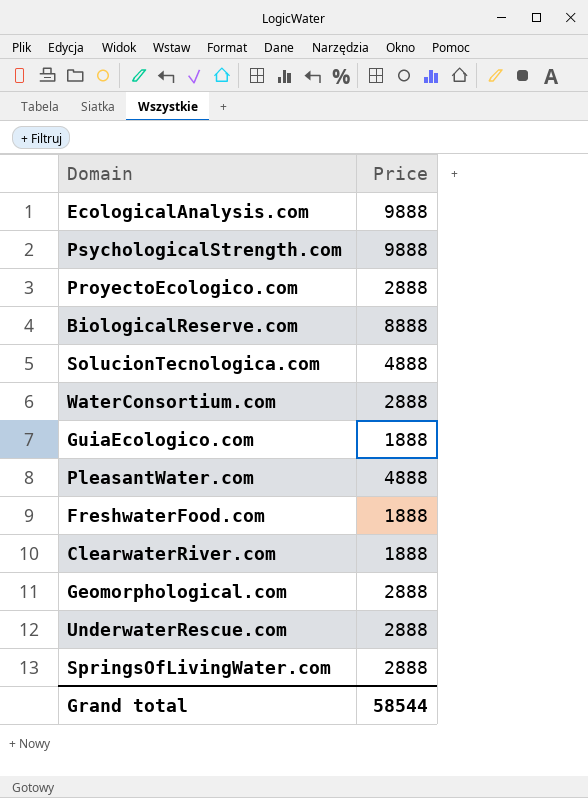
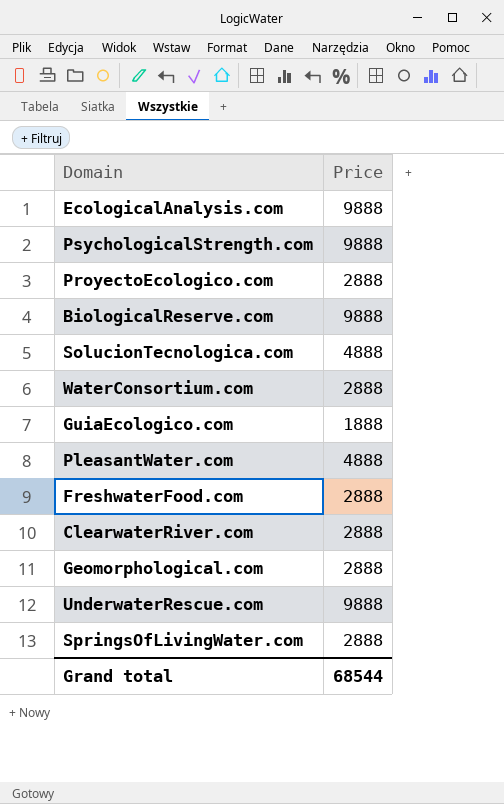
BiologicalReserve.com | Price: 8888 -> 9888
FreshwaterFood.com | Price: 1888 -> 2888
ClearwaterRiver.com | Price: 1888 -> 2888
UnderwaterRescue.com | Price: 2888 -> 9888
Grand total | Price: 58544 -> 68544

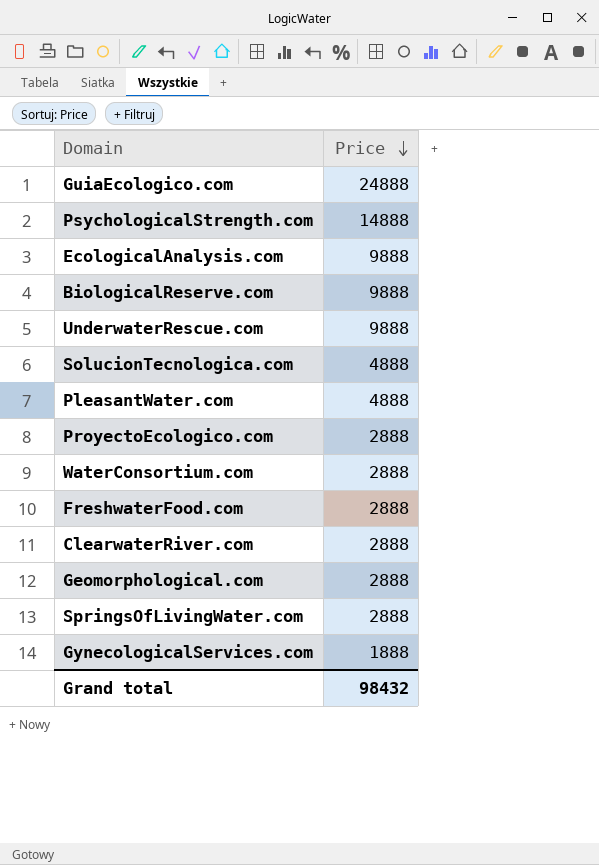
row order: none -> Price descending
GuiaEcologico.com | Price: 1888 -> 24888
PsychologicalStrength.com | Price: 9888 -> 14888
row GynecologicalServices.com: none -> 1888
Grand total | Price: 68544 -> 98432

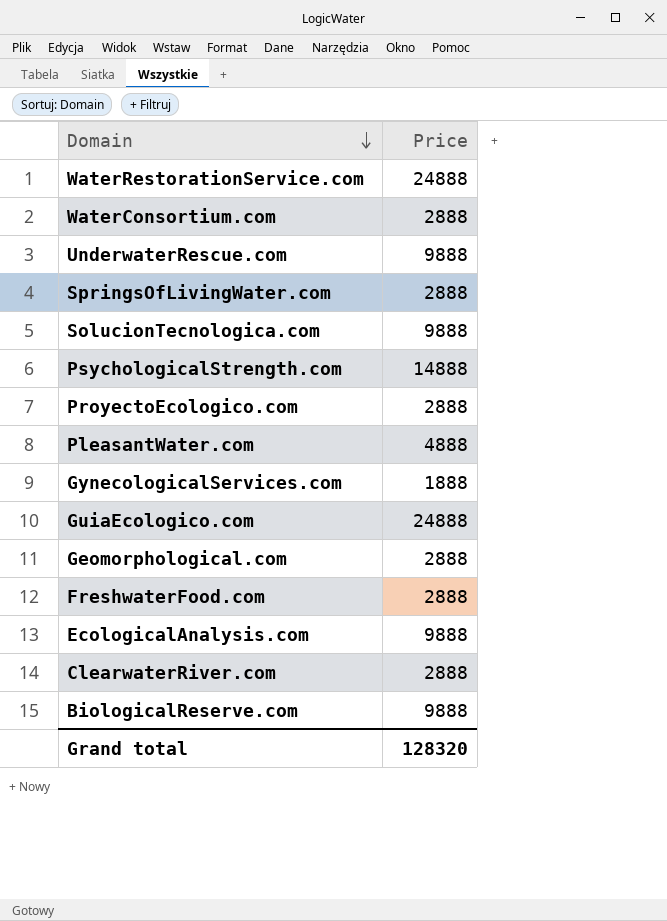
row order: Price descending -> Domain descending
row WaterRestorationService.com: none -> 24888
SolucionTecnologica.com | Price: 4888 -> 9888
Grand total | Price: 98432 -> 128320

